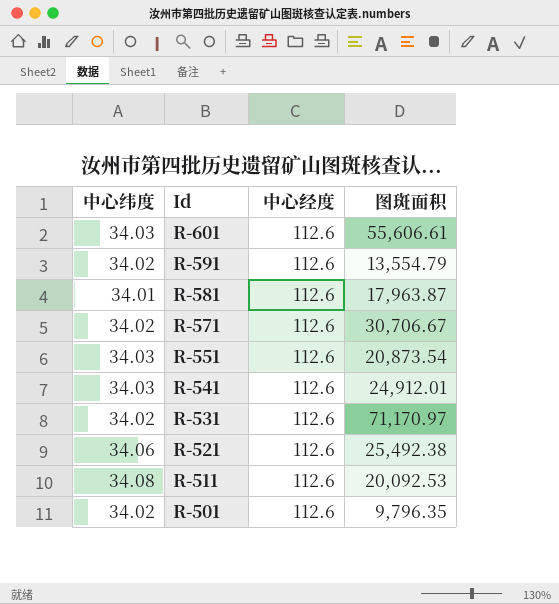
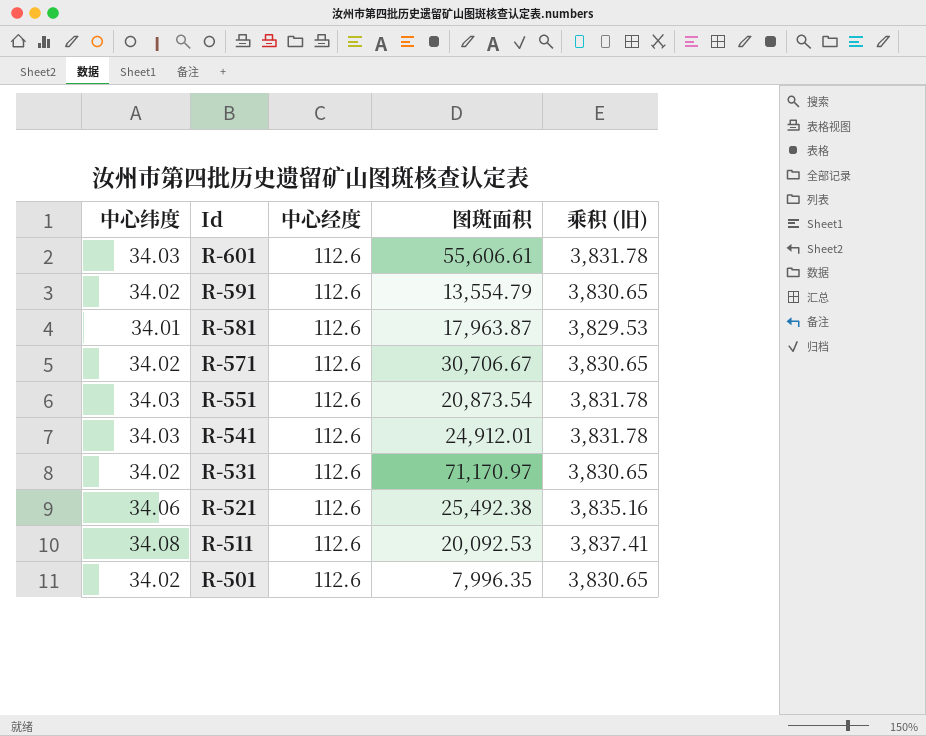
column 乘积 (旧) | formula: none -> [中心纬度] * [中心经度]
R-501 | 图斑面积: 9,796.35 -> 7,996.35

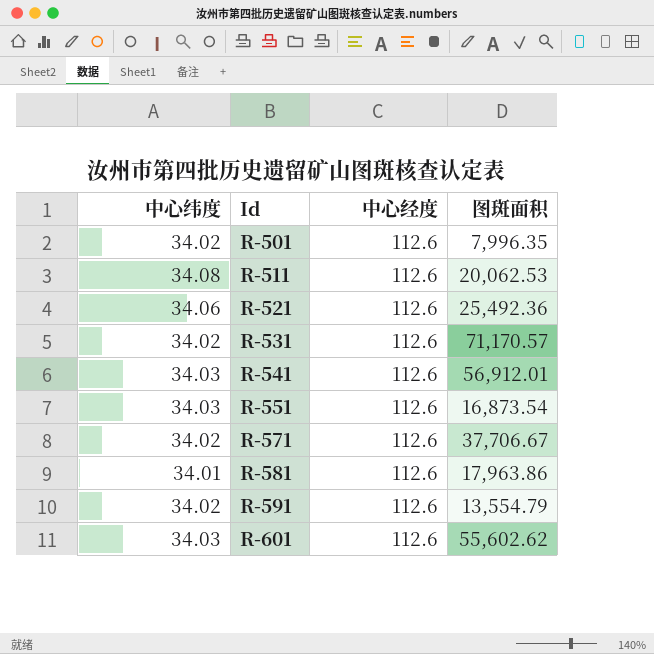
row order: Id descending -> Id ascending
column 乘积 (旧) | formula: [中心纬度] * [中心经度] -> none
R-511 | 图斑面积: 20,092.53 -> 20,062.53
R-521 | 图斑面积: 25,492.38 -> 25,492.36
R-531 | 图斑面积: 71,170.97 -> 71,170.57
R-541 | 图斑面积: 24,912.01 -> 56,912.01
R-551 | 图斑面积: 20,873.54 -> 16,873.54
R-571 | 图斑面积: 30,706.67 -> 37,706.67
R-581 | 图斑面积: 17,963.87 -> 17,963.86
R-601 | 图斑面积: 55,606.61 -> 55,602.62

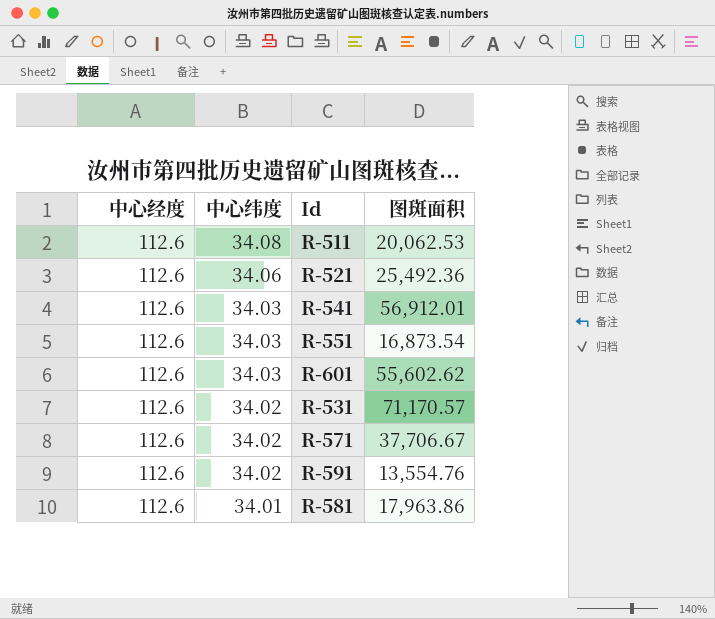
row order: Id ascending -> 中心纬度 descending
column 中心经度 | position: 3 -> 1
row R-501: 34.02 | 112.6 | 7,996.35 -> none
R-591 | 图斑面积: 13,554.79 -> 13,554.76

